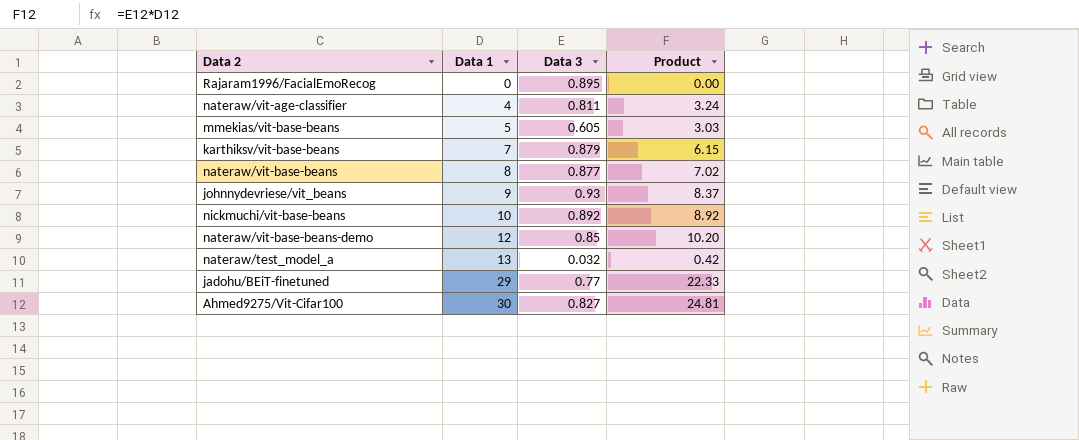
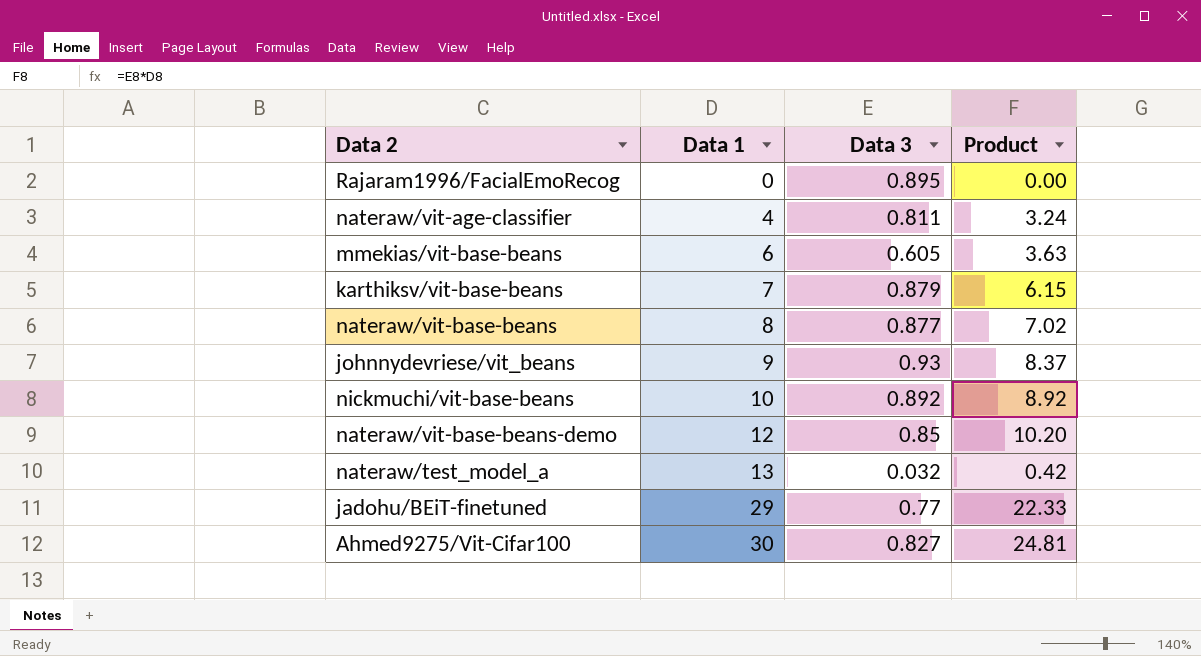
mmekias/vit-base-beans | Data 1: 5 -> 6
mmekias/vit-base-beans | Product: 3.03 -> 3.63

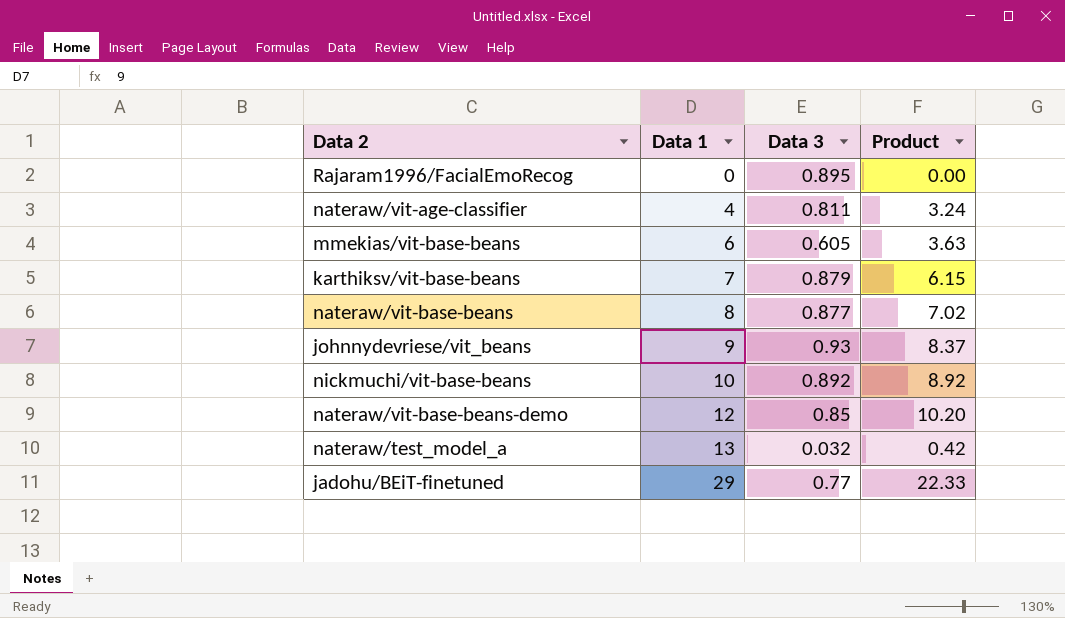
row Ahmed9275/Vit-Cifar100: 30 | 0.827 | 24.81 -> none

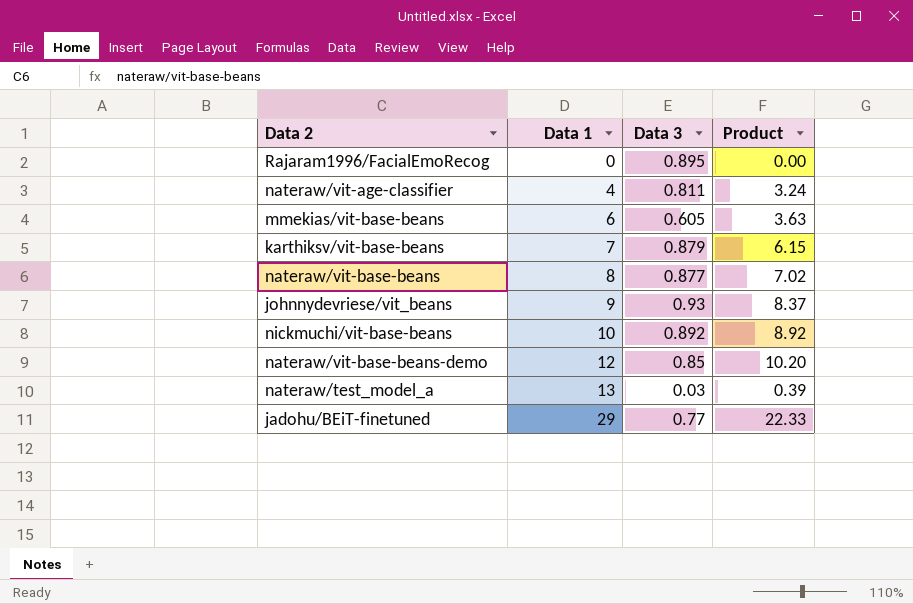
nateraw/test_model_a | Data 3: 0.032 -> 0.03
nateraw/test_model_a | Product: 0.42 -> 0.39

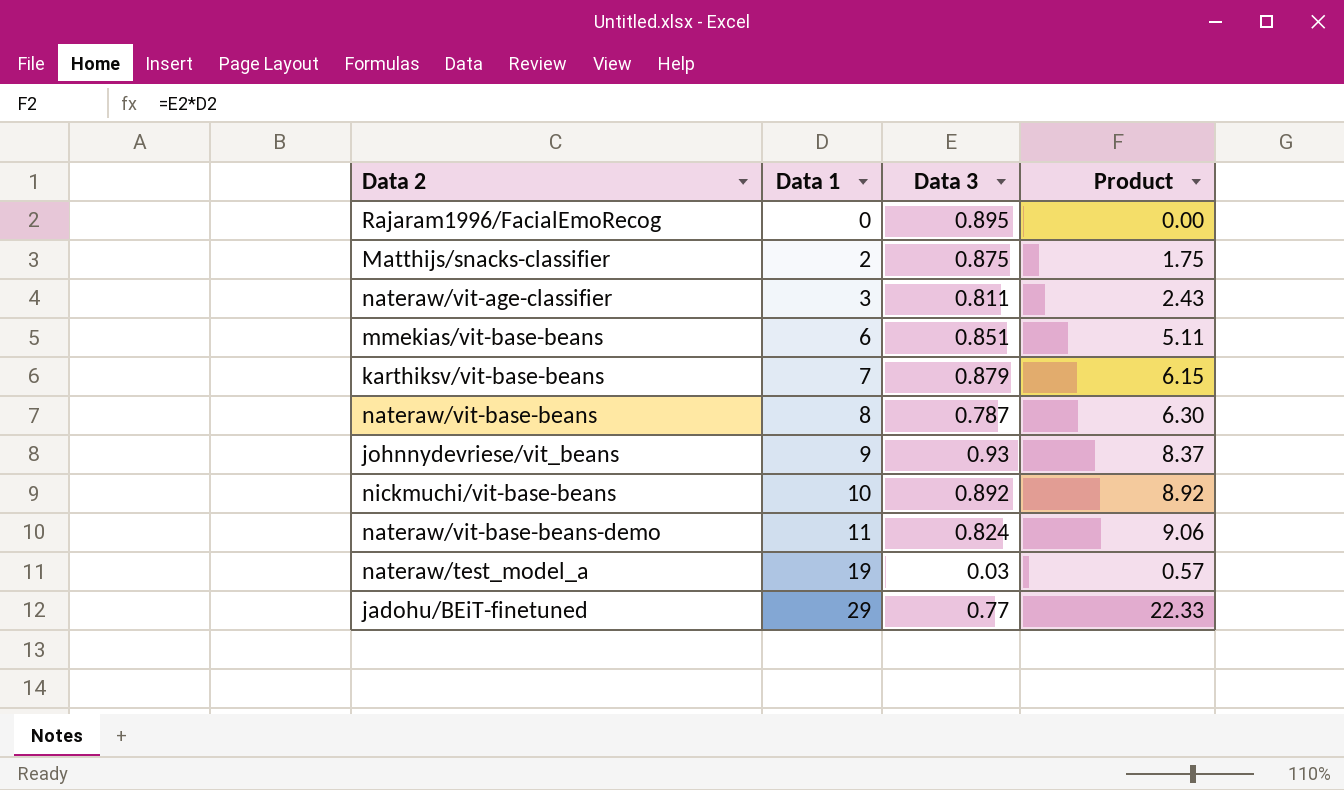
row Matthijs/snacks-classifier: none -> 2 | 0.875 | 1.75
nateraw/vit-age-classifier | Data 1: 4 -> 3
nateraw/vit-age-classifier | Product: 3.24 -> 2.43
mmekias/vit-base-beans | Data 3: 0.605 -> 0.851
mmekias/vit-base-beans | Product: 3.63 -> 5.11
nateraw/vit-base-beans | Data 3: 0.877 -> 0.787
nateraw/vit-base-beans | Product: 7.02 -> 6.30
nateraw/vit-base-beans-demo | Data 1: 12 -> 11
nateraw/vit-base-beans-demo | Data 3: 0.85 -> 0.824
nateraw/vit-base-beans-demo | Product: 10.20 -> 9.06
nateraw/test_model_a | Data 1: 13 -> 19
nateraw/test_model_a | Product: 0.39 -> 0.57

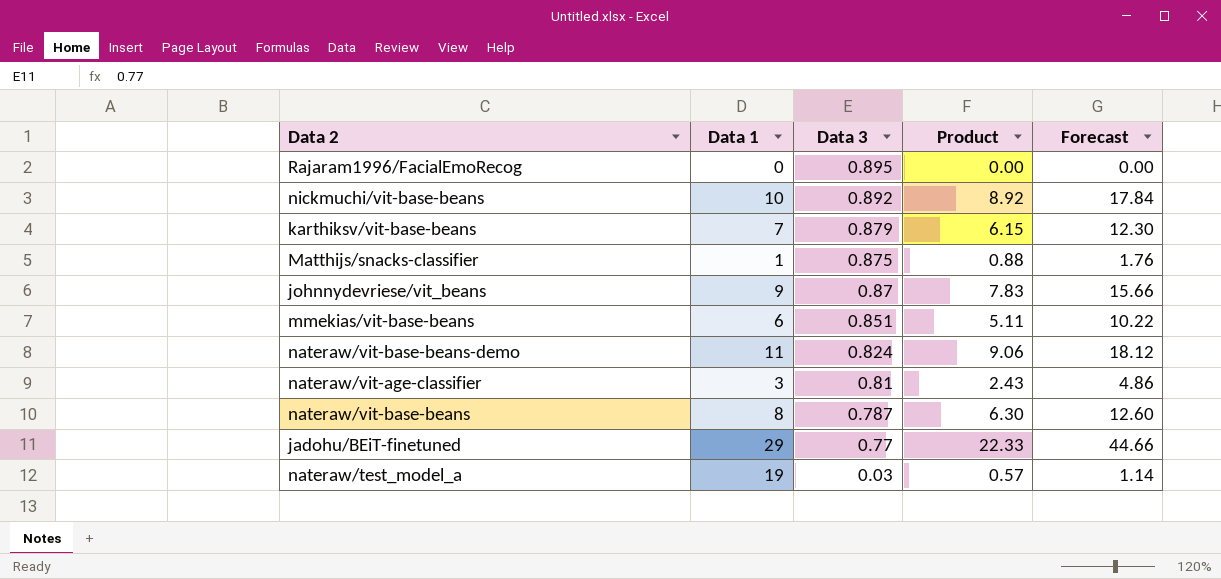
row order: Data 1 ascending -> Data 3 descending
column Forecast | formula: none -> [Product] * 2
Matthijs/snacks-classifier | Data 1: 2 -> 1
Matthijs/snacks-classifier | Product: 1.75 -> 0.88
johnnydevriese/vit_beans | Data 3: 0.93 -> 0.87
johnnydevriese/vit_beans | Product: 8.37 -> 7.83
nateraw/vit-age-classifier | Data 3: 0.811 -> 0.81

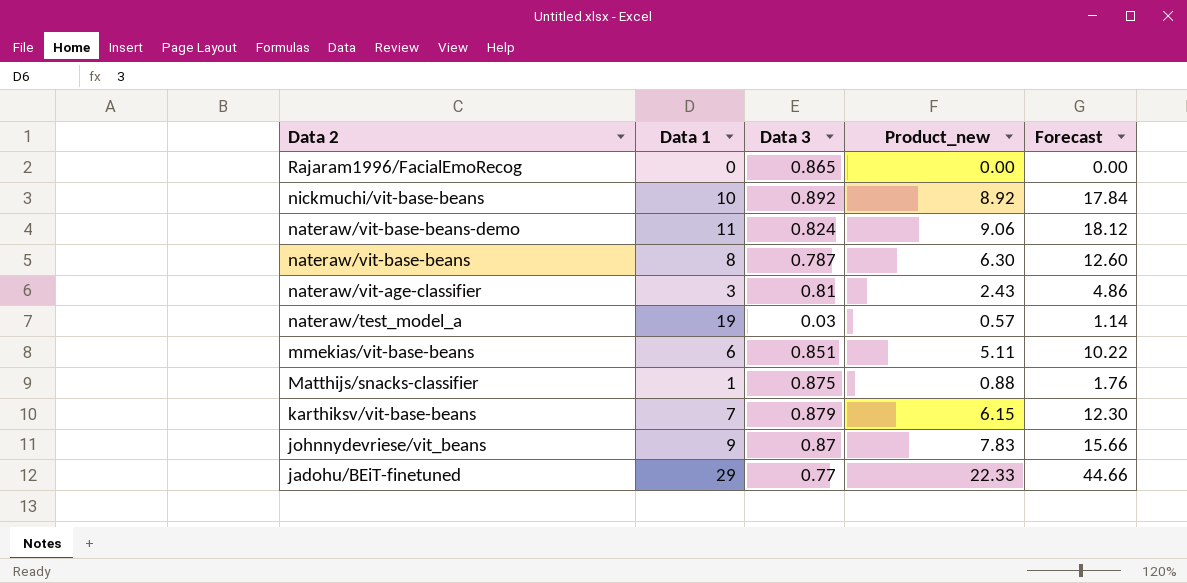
row order: Data 3 descending -> Data 2 descending
column name: Product -> Product_new
Rajaram1996/FacialEmoRecog | Data 3: 0.895 -> 0.865

